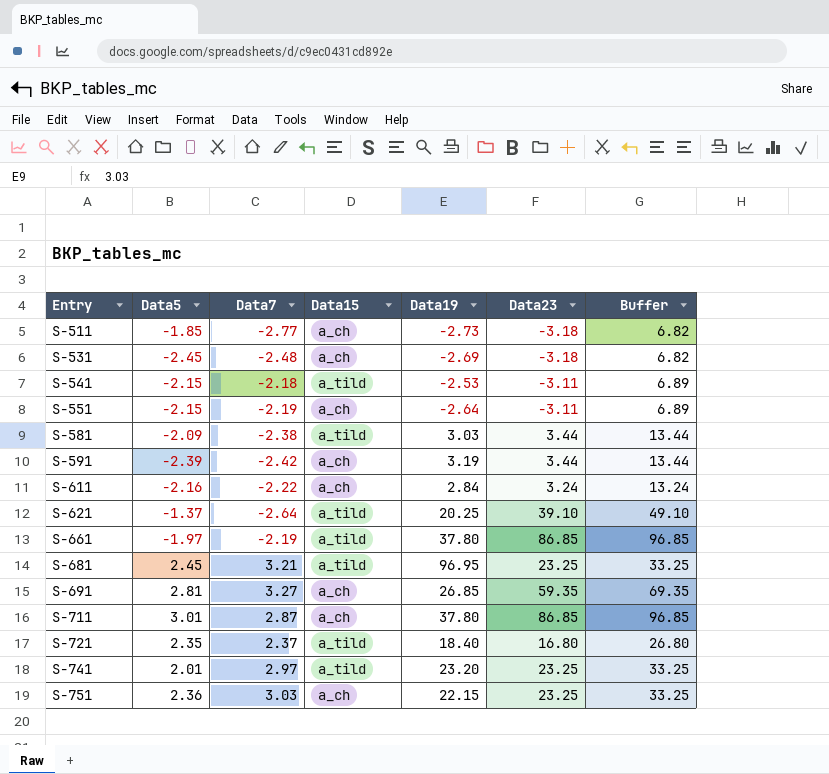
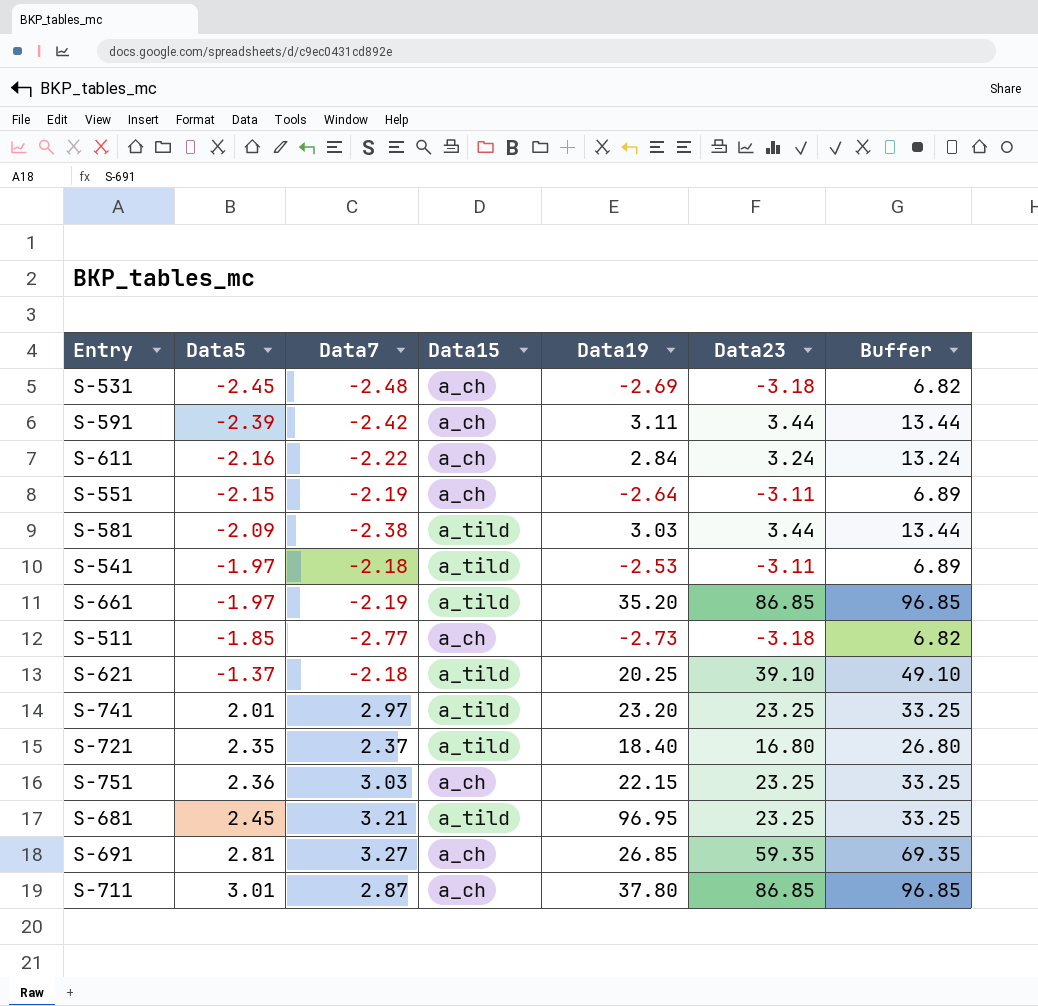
row order: Entry ascending -> Data5 ascending
S-591 | Data19: 3.19 -> 3.11
S-541 | Data5: -2.15 -> -1.97
S-661 | Data19: 37.80 -> 35.20
S-621 | Data7: -2.64 -> -2.18

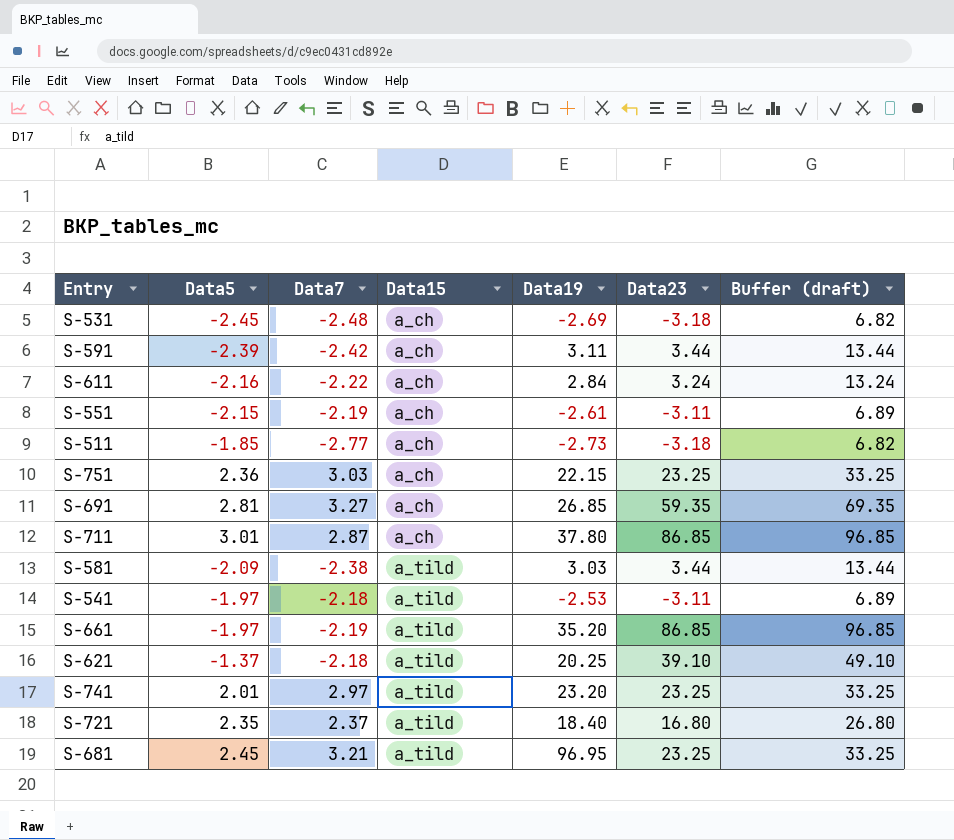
row order: Data5 ascending -> Data15 ascending
column name: Buffer -> Buffer (draft)
S-551 | Data19: -2.64 -> -2.61

